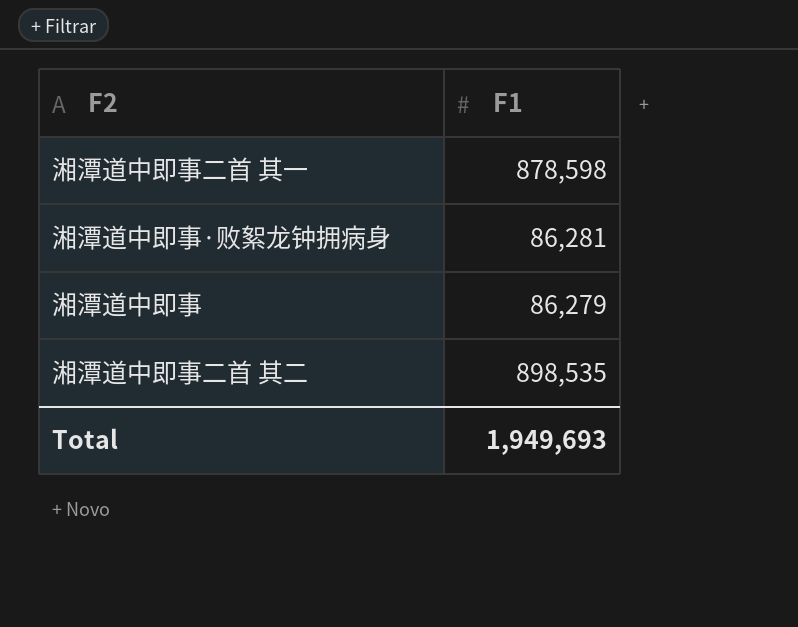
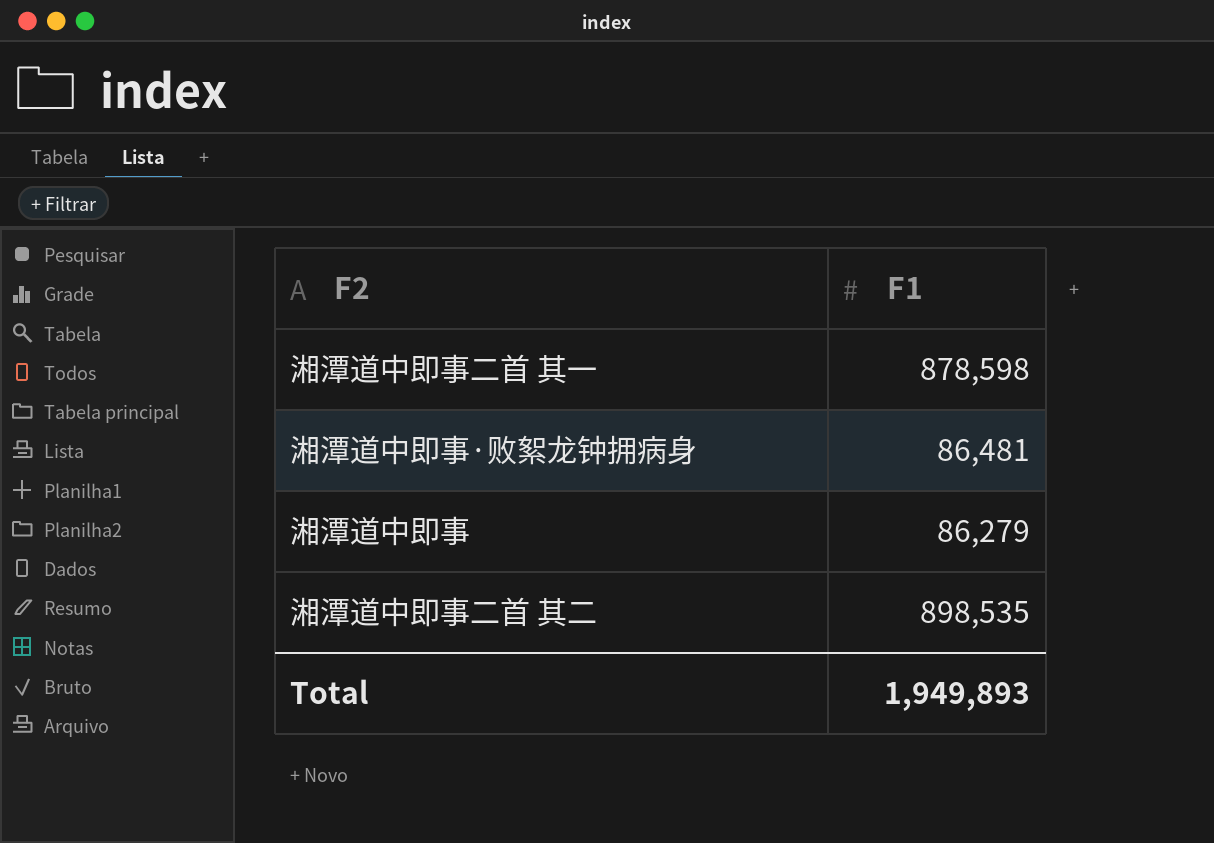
湘潭道中即事·败絮龙钟拥病身 | F1: 86,281 -> 86,481
Total | F1: 1,949,693 -> 1,949,893

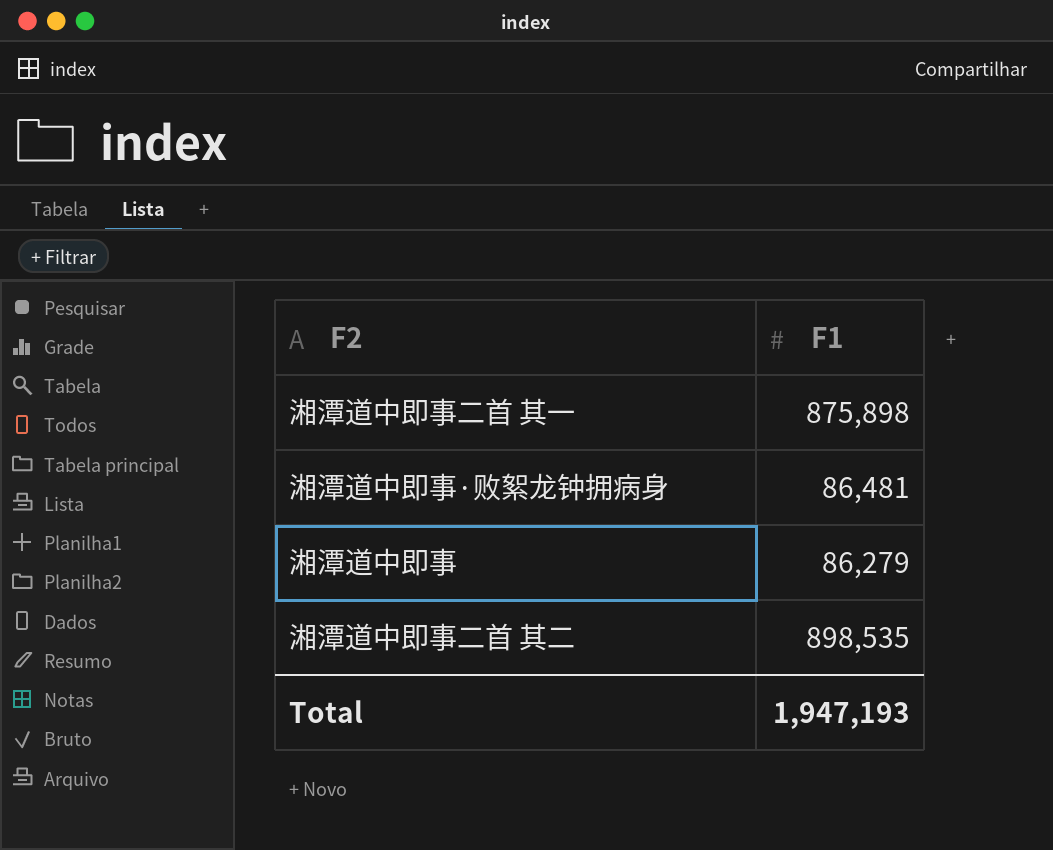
湘潭道中即事二首 其一 | F1: 878,598 -> 875,898
Total | F1: 1,949,893 -> 1,947,193

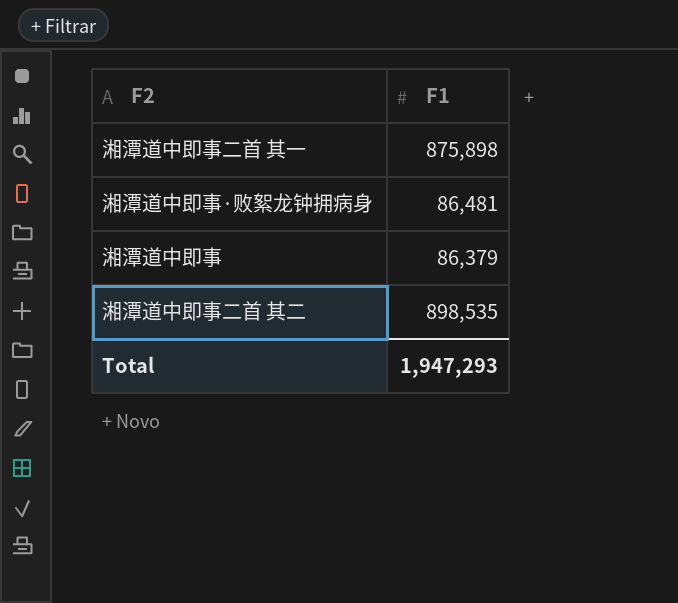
湘潭道中即事 | F1: 86,279 -> 86,379
Total | F1: 1,947,193 -> 1,947,293

